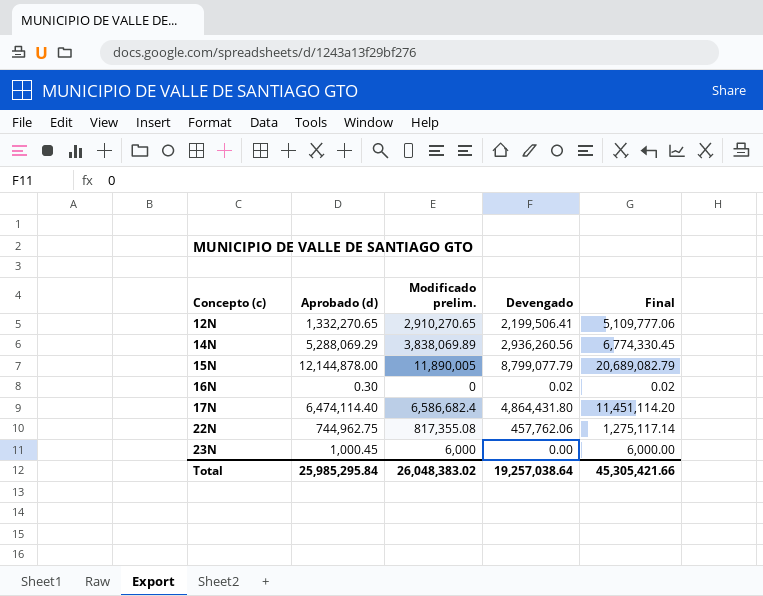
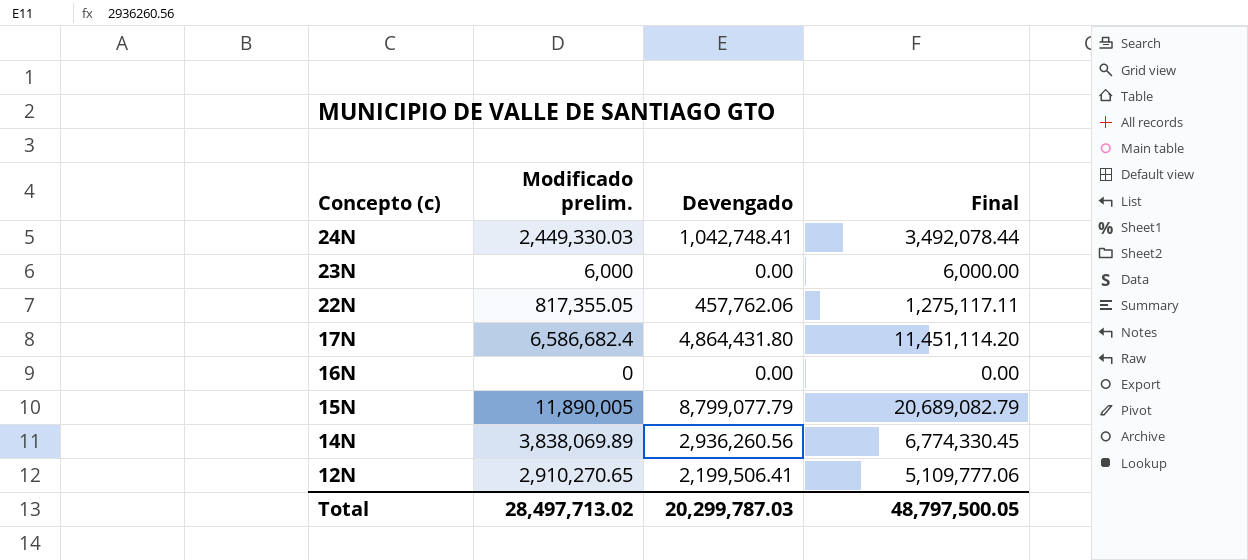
row order: Concepto (c) ascending -> Concepto (c) descending
column Aprobado (d) | position: 2 -> none
row 24N: none -> 2,449,330.03 | 1,042,748.41 | 3,492,078.44
22N | Modificado prelim.: 817,355.08 -> 817,355.05
22N | Final: 1,275,117.14 -> 1,275,117.11
16N | Devengado: 0.02 -> 0.00
16N | Final: 0.02 -> 0.00
Total | Modificado prelim.: 26,048,383.02 -> 28,497,713.02
Total | Devengado: 19,257,038.64 -> 20,299,787.03
Total | Final: 45,305,421.66 -> 48,797,500.05

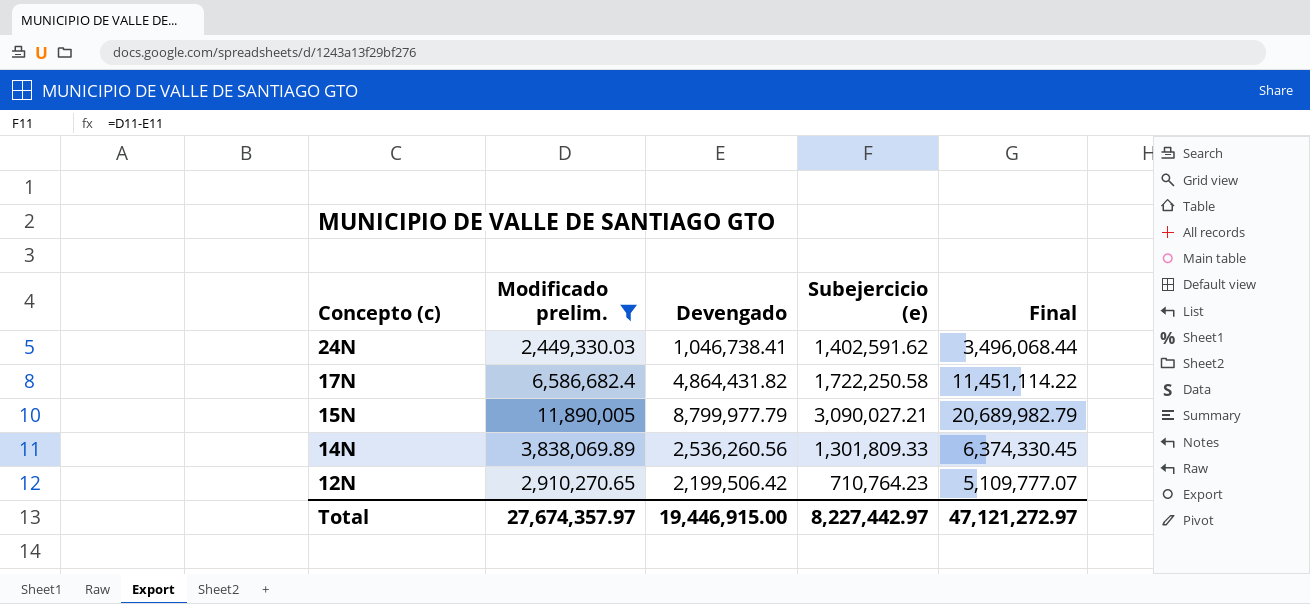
filter: none -> Modificado prelim. >= 2,449,330.03
column Subejercicio (e) | formula: none -> [Modificado prelim.] - [Devengado]
24N | Devengado: 1,042,748.41 -> 1,046,738.41
24N | Final: 3,492,078.44 -> 3,496,068.44
17N | Devengado: 4,864,431.80 -> 4,864,431.82
17N | Final: 11,451,114.20 -> 11,451,114.22
15N | Devengado: 8,799,077.79 -> 8,799,977.79
15N | Final: 20,689,082.79 -> 20,689,982.79
14N | Devengado: 2,936,260.56 -> 2,536,260.56
14N | Final: 6,774,330.45 -> 6,374,330.45
12N | Devengado: 2,199,506.41 -> 2,199,506.42
12N | Final: 5,109,777.06 -> 5,109,777.07
Total | Modificado prelim.: 28,497,713.02 -> 27,674,357.97
Total | Devengado: 20,299,787.03 -> 19,446,915.00
Total | Final: 48,797,500.05 -> 47,121,272.97

